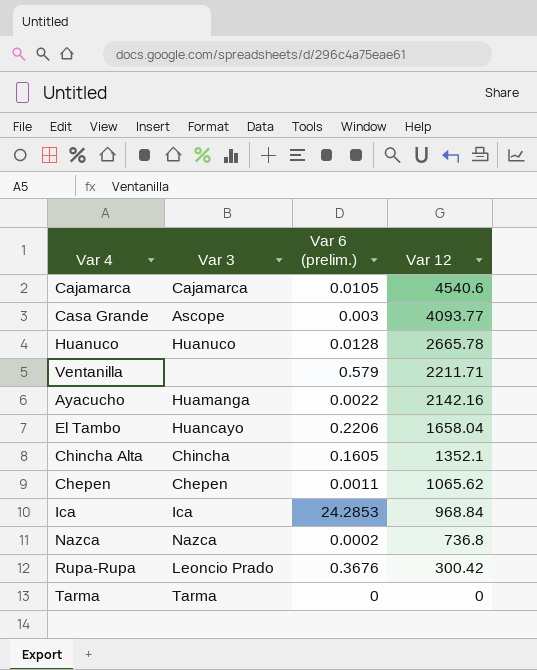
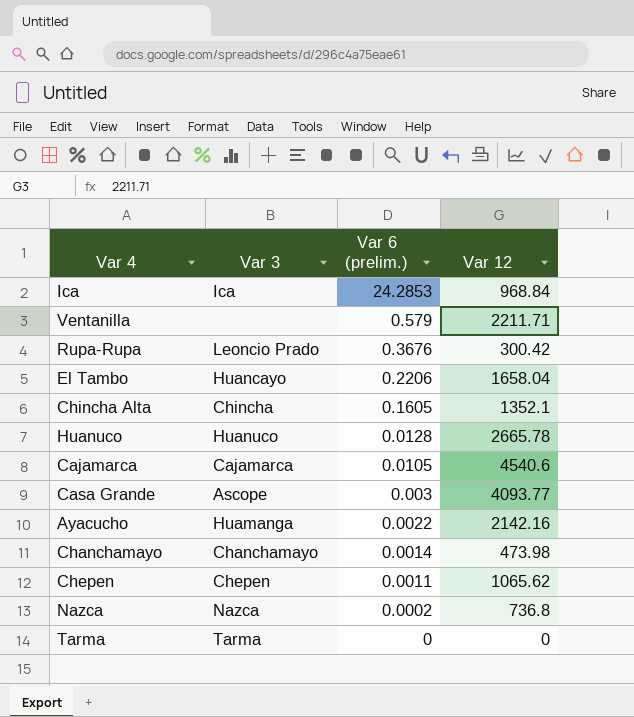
row order: Var 12 descending -> Var 6 (prelim.) descending
row Chanchamayo: none -> Chanchamayo | 0.0014 | 473.98

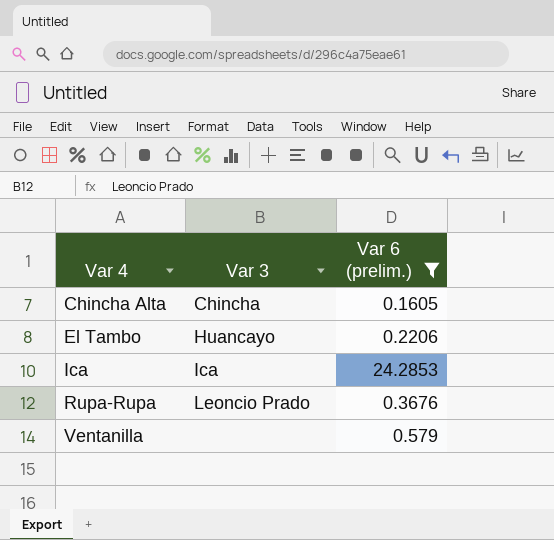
filter: none -> Var 6 (prelim.) >= 0.1605
row order: Var 6 (prelim.) descending -> Var 4 ascending
column Var 12 | position: 4 -> none

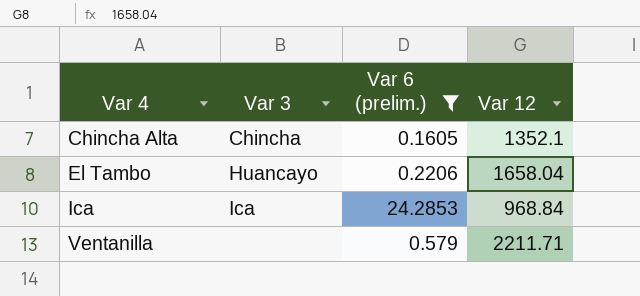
column Var 12 | position: none -> 4
row Rupa-Rupa: Leoncio Prado | 0.3676 -> none

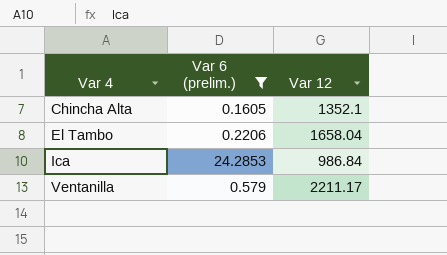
column Var 3 | position: 2 -> none
Ica | Var 12: 968.84 -> 986.84
Ventanilla | Var 12: 2211.71 -> 2211.17

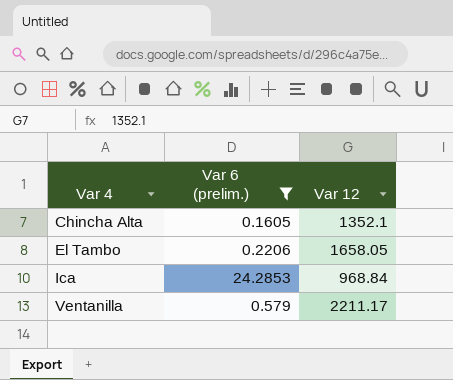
El Tambo | Var 12: 1658.04 -> 1658.05
Ica | Var 12: 986.84 -> 968.84

